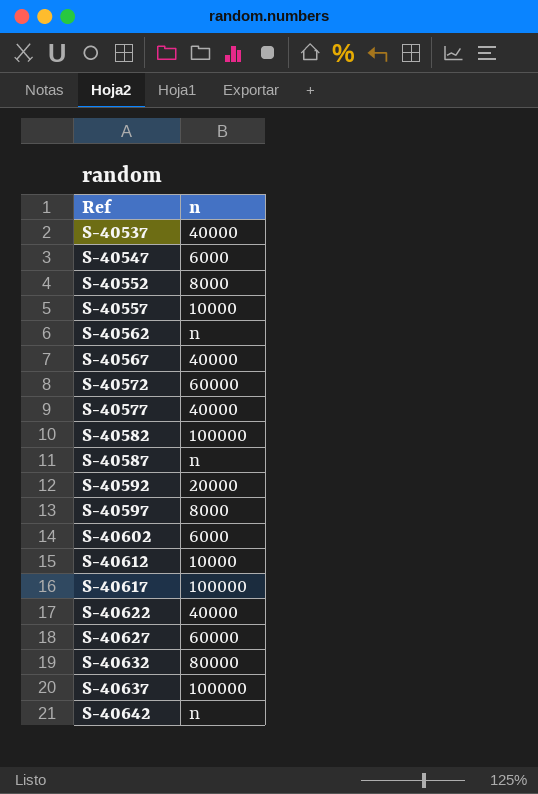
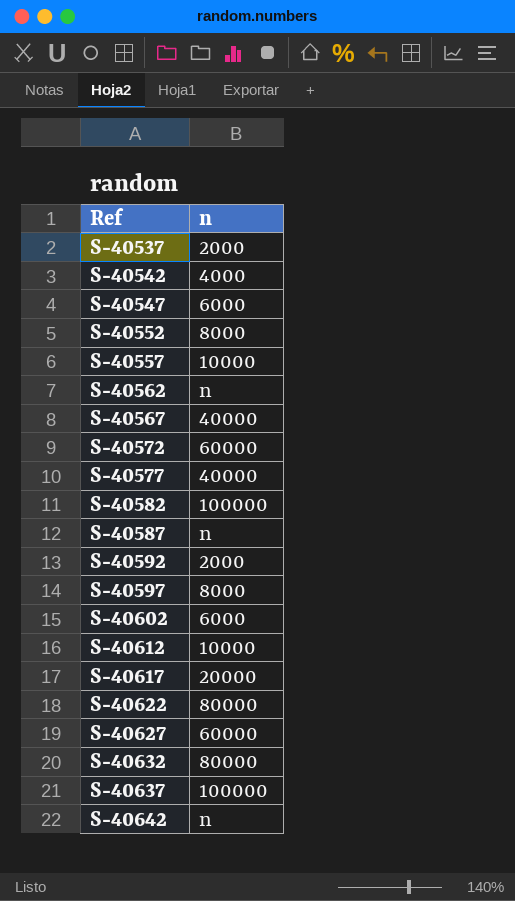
S-40537 | n: 40000 -> 2000
row S-40542: none -> 4000
S-40592 | n: 20000 -> 2000
S-40617 | n: 100000 -> 20000
S-40622 | n: 40000 -> 80000

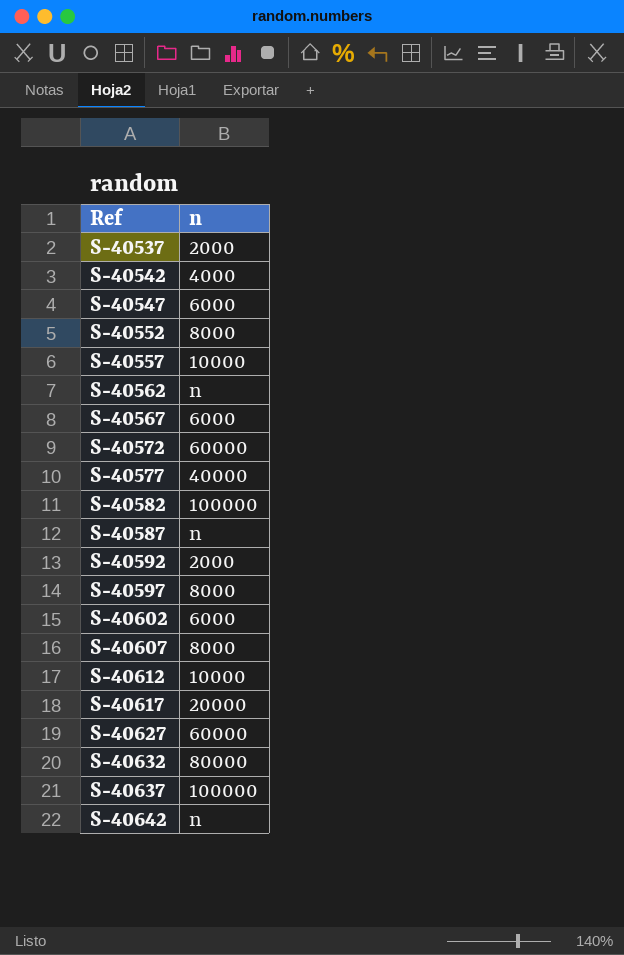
row S-40622: 80000 -> none
S-40567 | n: 40000 -> 6000
row S-40607: none -> 8000

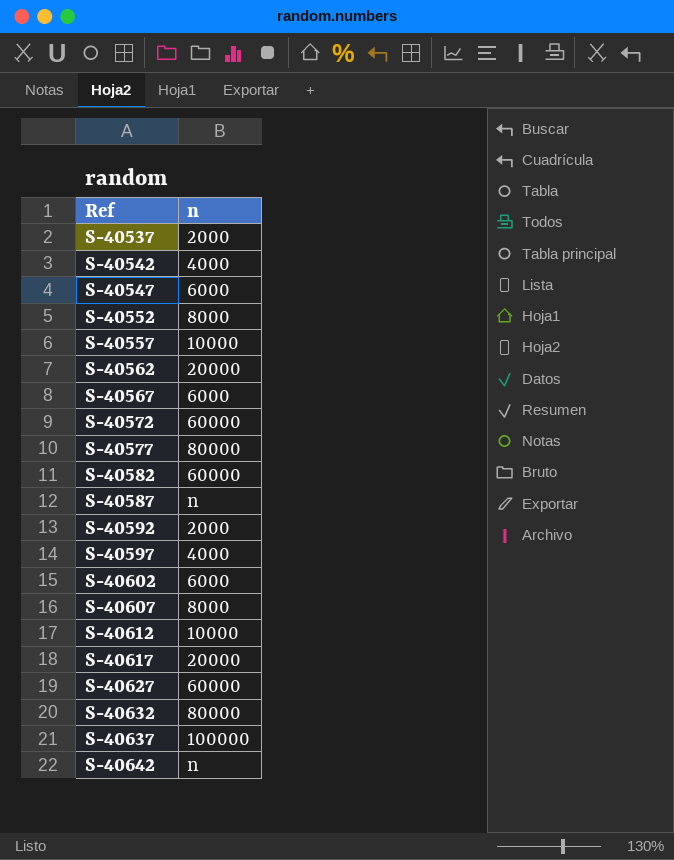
S-40562 | n: n -> 20000
S-40577 | n: 40000 -> 80000
S-40582 | n: 100000 -> 60000
S-40597 | n: 8000 -> 4000

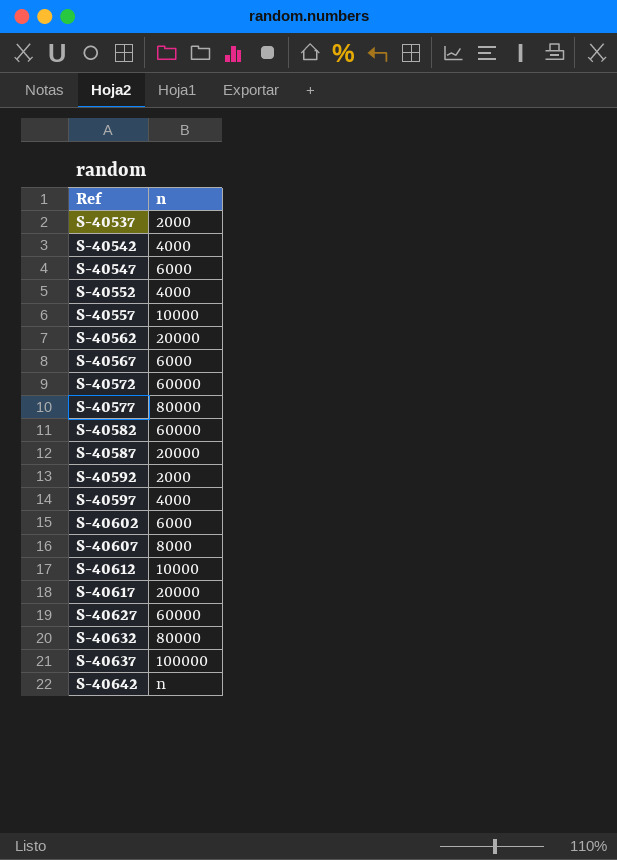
S-40552 | n: 8000 -> 4000
S-40587 | n: n -> 20000

